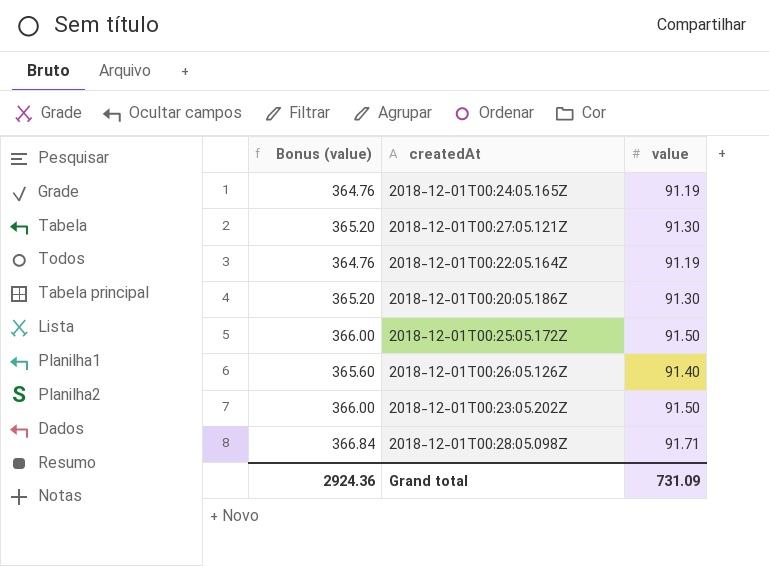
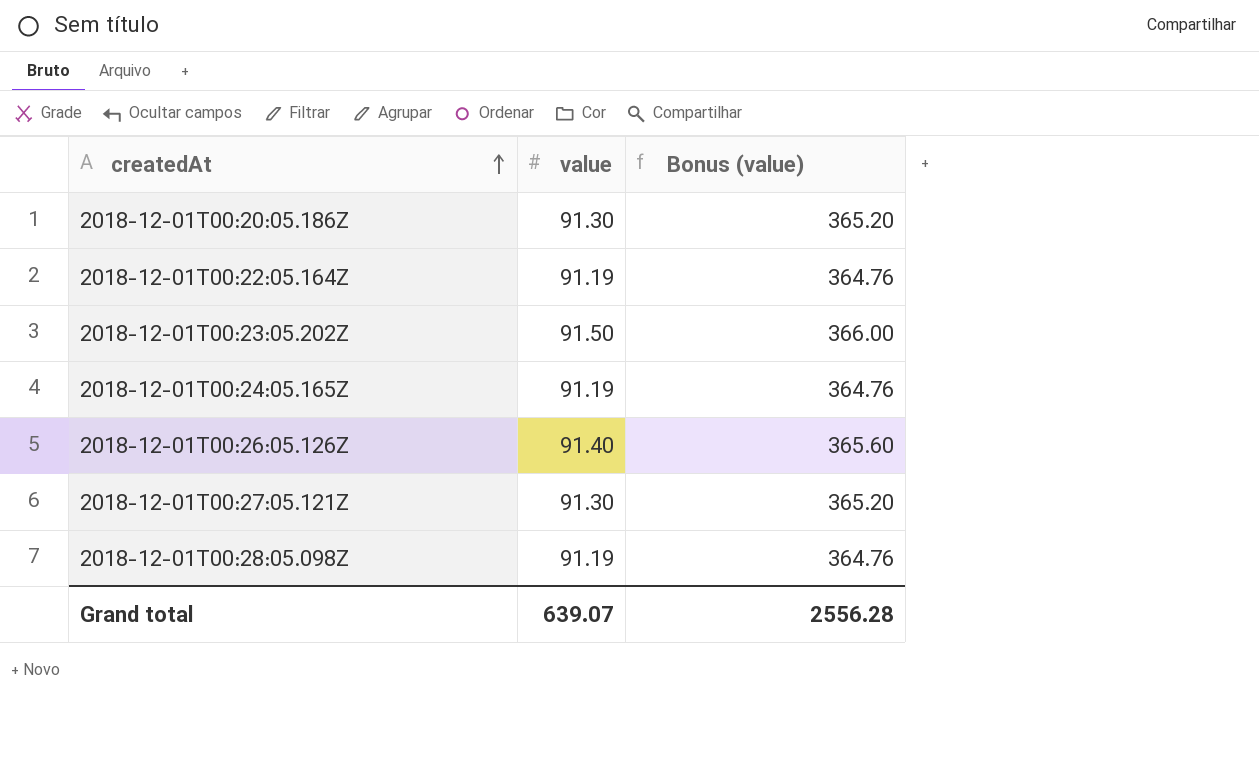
row order: none -> createdAt ascending
column Bonus (value) | position: 1 -> 3
row 2018-12-01T00:25:05.172Z: 366.00 | 91.50 -> none
2018-12-01T00:28:05.098Z | value: 91.71 -> 91.19
2018-12-01T00:28:05.098Z | Bonus (value): 366.84 -> 364.76
Grand total | value: 731.09 -> 639.07
Grand total | Bonus (value): 2924.36 -> 2556.28

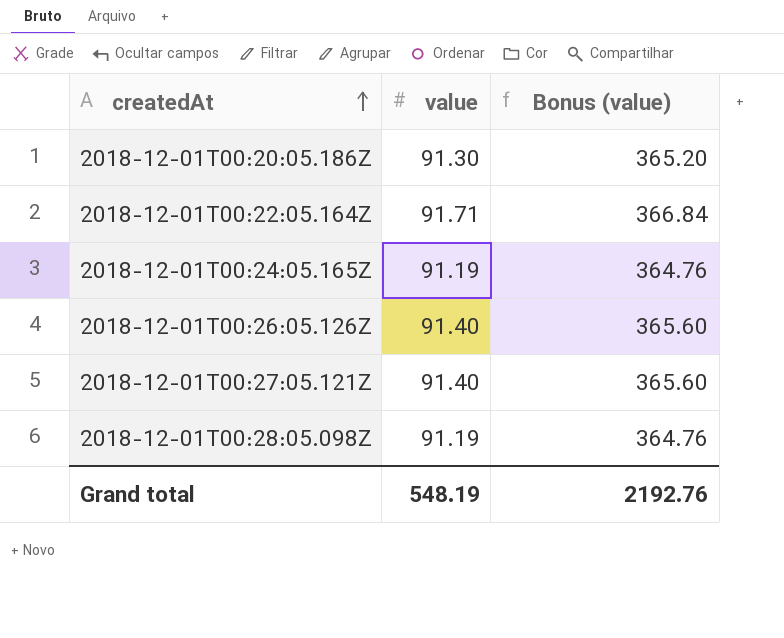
row 2018-12-01T00:23:05.202Z: 91.50 | 366.00 -> none
2018-12-01T00:22:05.164Z | value: 91.19 -> 91.71
2018-12-01T00:22:05.164Z | Bonus (value): 364.76 -> 366.84
2018-12-01T00:27:05.121Z | value: 91.30 -> 91.40
2018-12-01T00:27:05.121Z | Bonus (value): 365.20 -> 365.60
Grand total | value: 639.07 -> 548.19
Grand total | Bonus (value): 2556.28 -> 2192.76

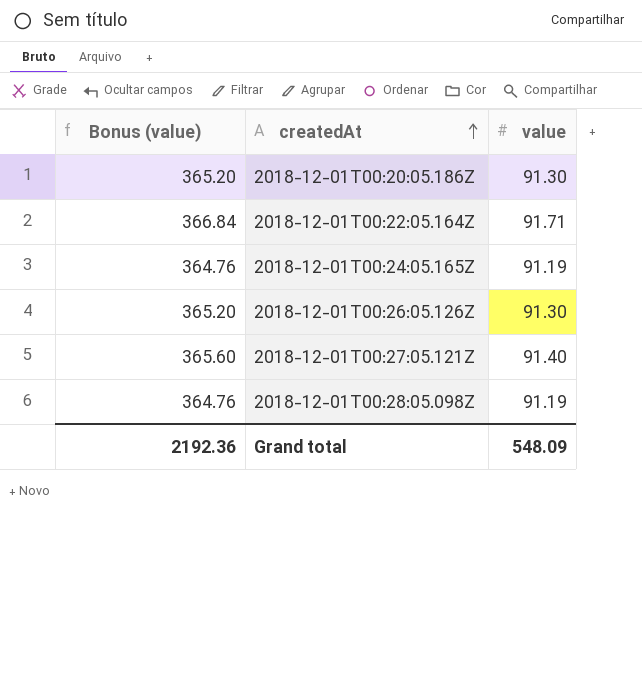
column Bonus (value) | position: 3 -> 1
2018-12-01T00:26:05.126Z | Bonus (value): 365.60 -> 365.20
2018-12-01T00:26:05.126Z | value: 91.40 -> 91.30
Grand total | Bonus (value): 2192.76 -> 2192.36
Grand total | value: 548.19 -> 548.09

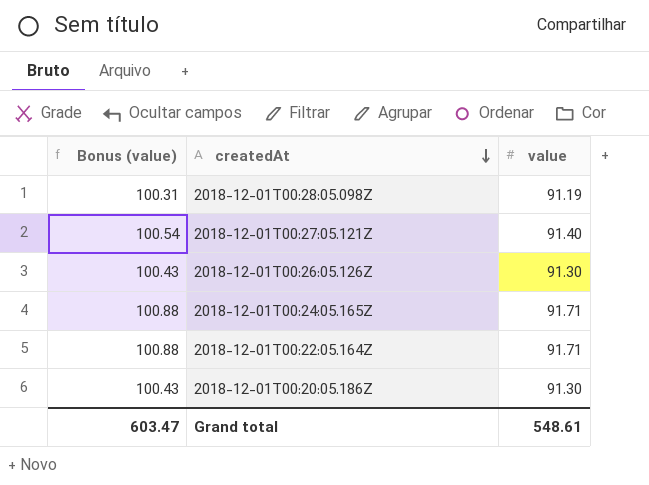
row order: createdAt ascending -> createdAt descending
column Bonus (value) | formula: [value] * 4 -> [value] * 1.1
2018-12-01T00:24:05.165Z | value: 91.19 -> 91.71
Grand total | Bonus (value): 2192.36 -> 603.47
Grand total | value: 548.09 -> 548.61

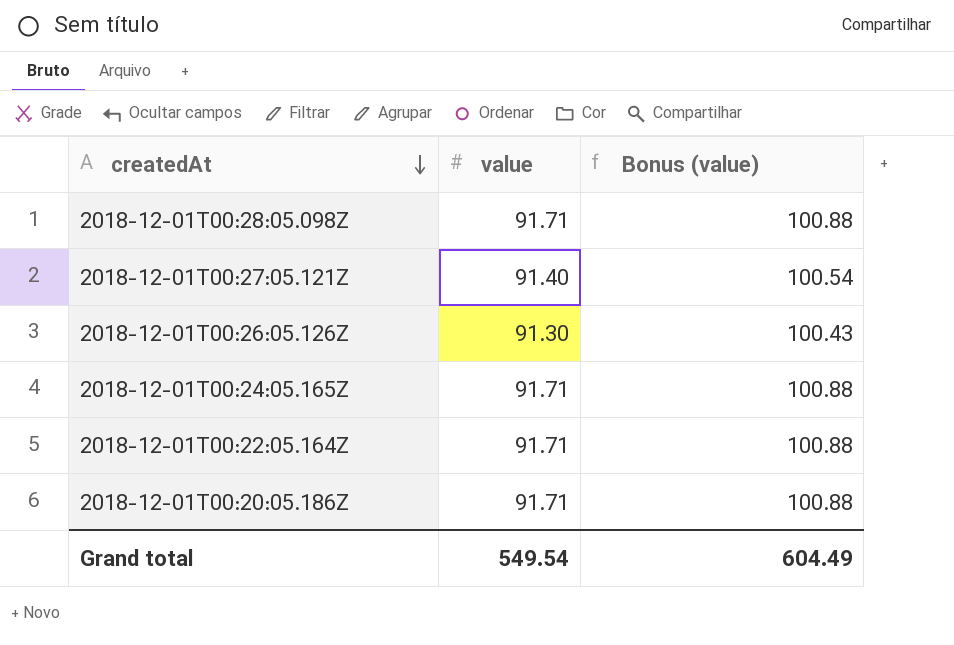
column Bonus (value) | position: 1 -> 3
2018-12-01T00:28:05.098Z | value: 91.19 -> 91.71
2018-12-01T00:28:05.098Z | Bonus (value): 100.31 -> 100.88
2018-12-01T00:20:05.186Z | value: 91.30 -> 91.71
2018-12-01T00:20:05.186Z | Bonus (value): 100.43 -> 100.88
Grand total | value: 548.61 -> 549.54
Grand total | Bonus (value): 603.47 -> 604.49

